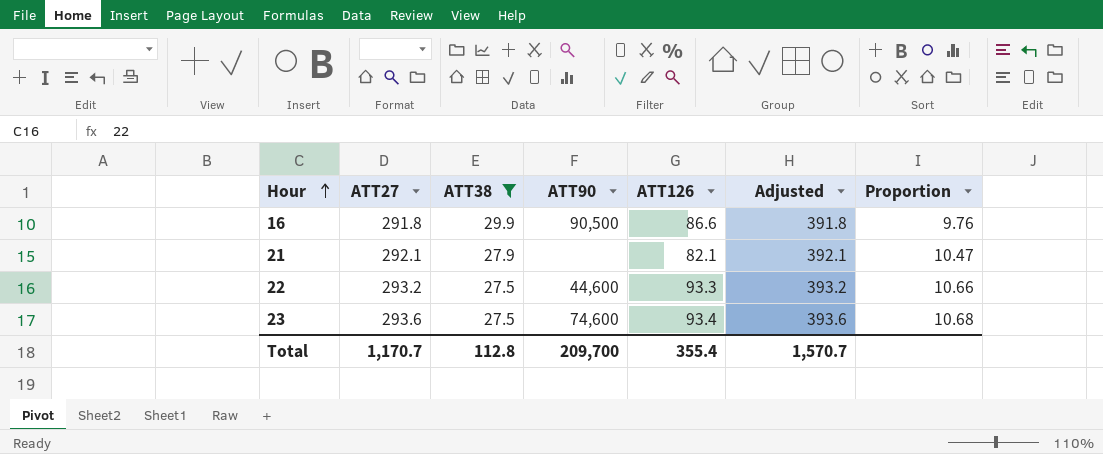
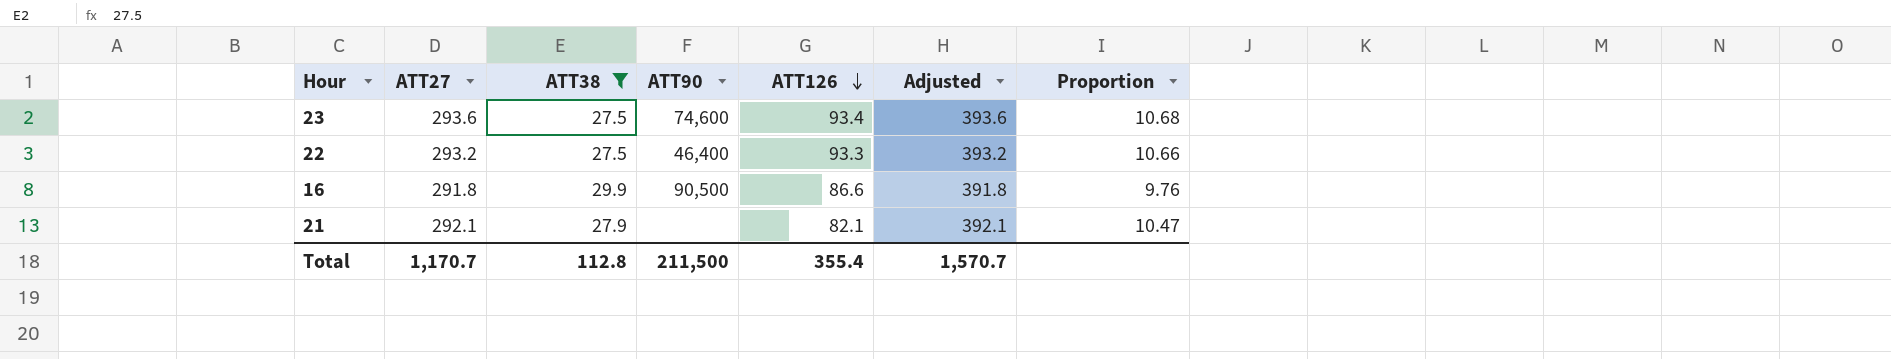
row order: Hour ascending -> ATT126 descending
22 | ATT90: 44,600 -> 46,400
Total | ATT90: 209,700 -> 211,500

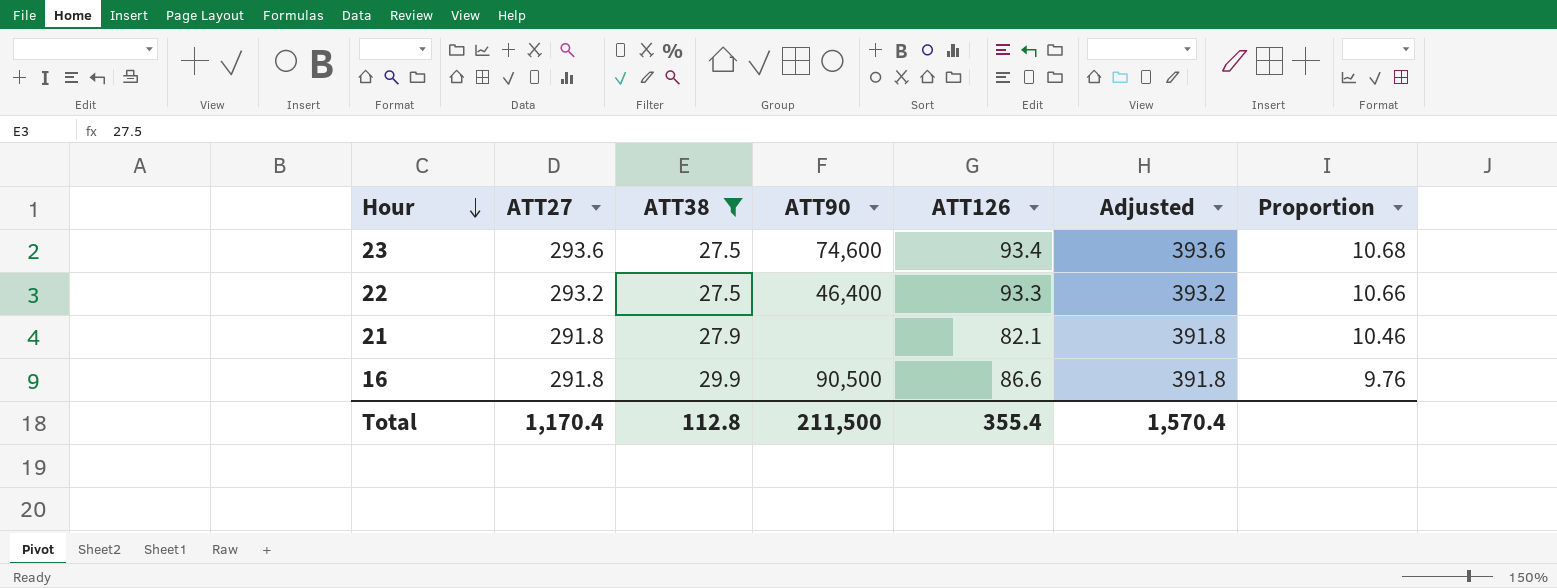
row order: ATT126 descending -> Hour descending
21 | ATT27: 292.1 -> 291.8
21 | Adjusted: 392.1 -> 391.8
21 | Proportion: 10.47 -> 10.46
Total | ATT27: 1,170.7 -> 1,170.4
Total | Adjusted: 1,570.7 -> 1,570.4

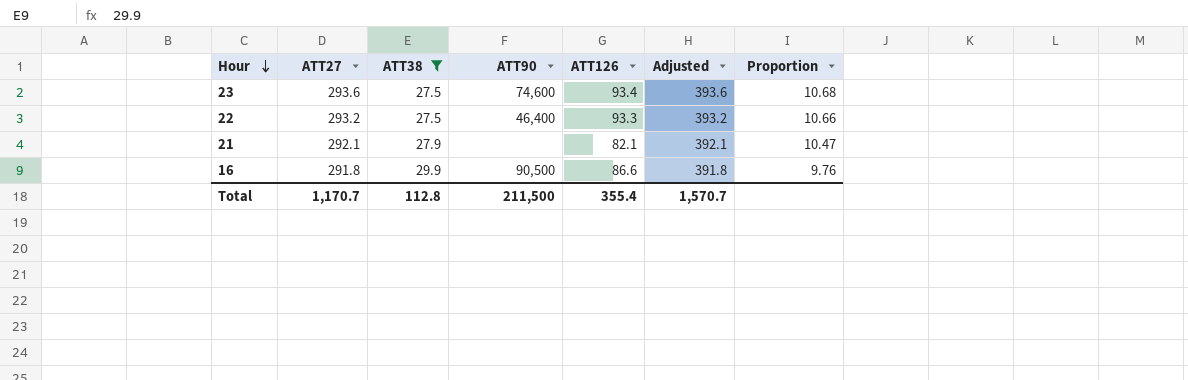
21 | ATT27: 291.8 -> 292.1
21 | Adjusted: 391.8 -> 392.1
21 | Proportion: 10.46 -> 10.47
Total | ATT27: 1,170.4 -> 1,170.7
Total | Adjusted: 1,570.4 -> 1,570.7

